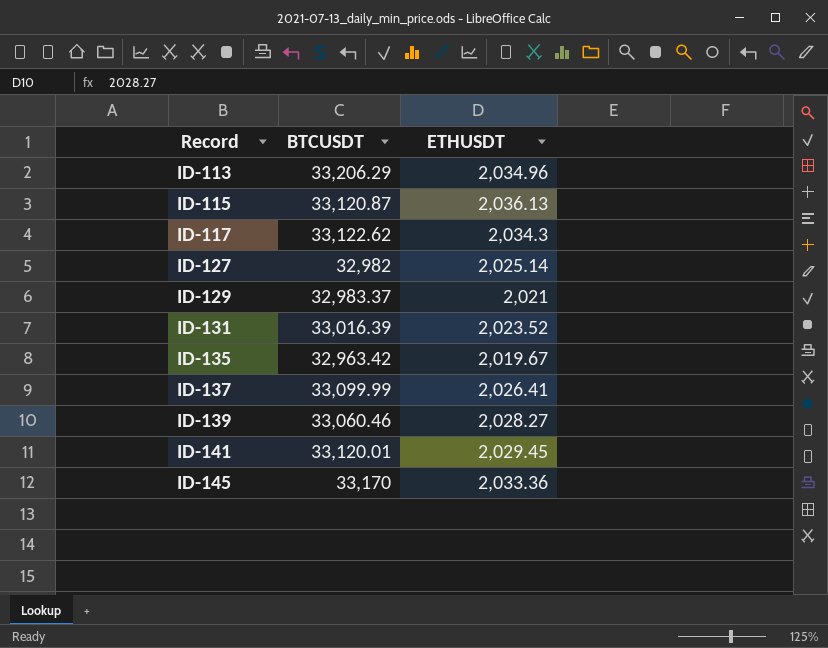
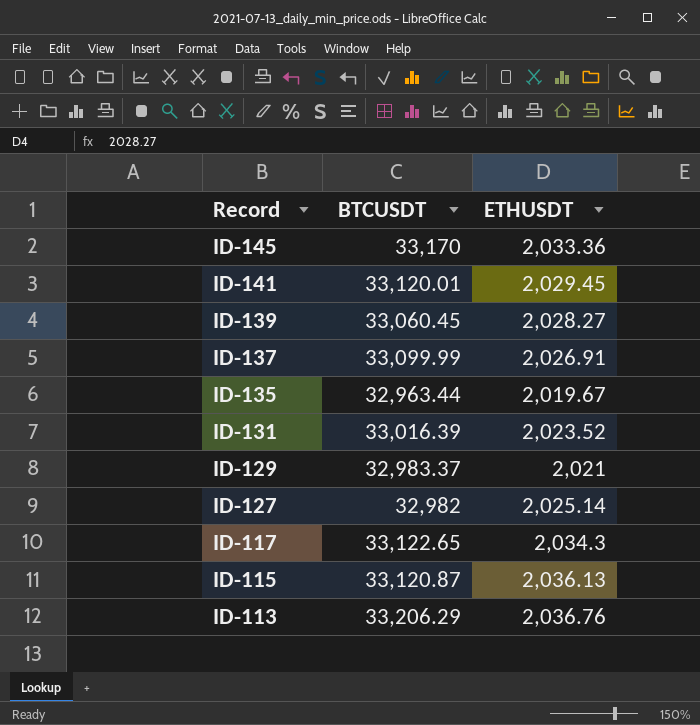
row order: Record ascending -> Record descending
ID-139 | BTCUSDT: 33,060.46 -> 33,060.45
ID-137 | ETHUSDT: 2,026.41 -> 2,026.91
ID-135 | BTCUSDT: 32,963.42 -> 32,963.44
ID-117 | BTCUSDT: 33,122.62 -> 33,122.65
ID-113 | ETHUSDT: 2,034.96 -> 2,036.76

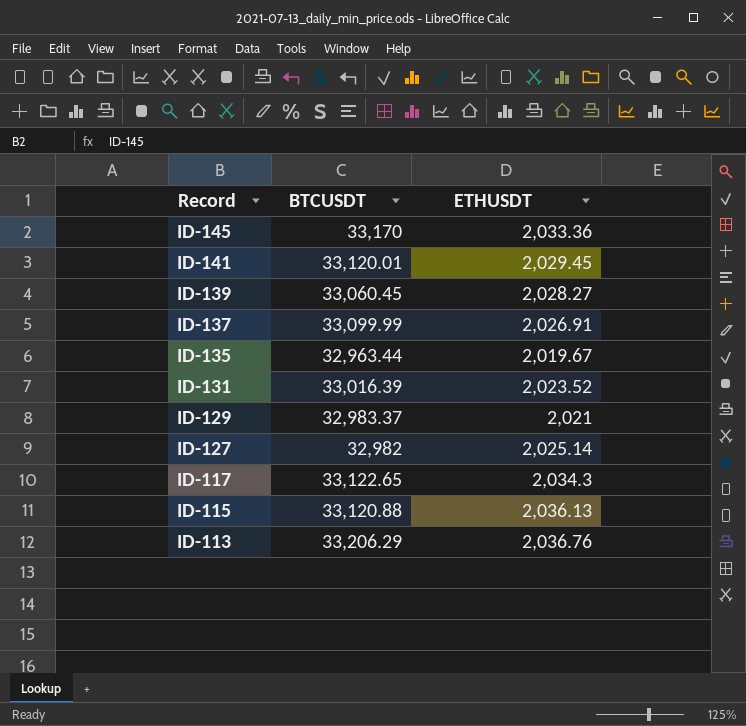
ID-115 | BTCUSDT: 33,120.87 -> 33,120.88

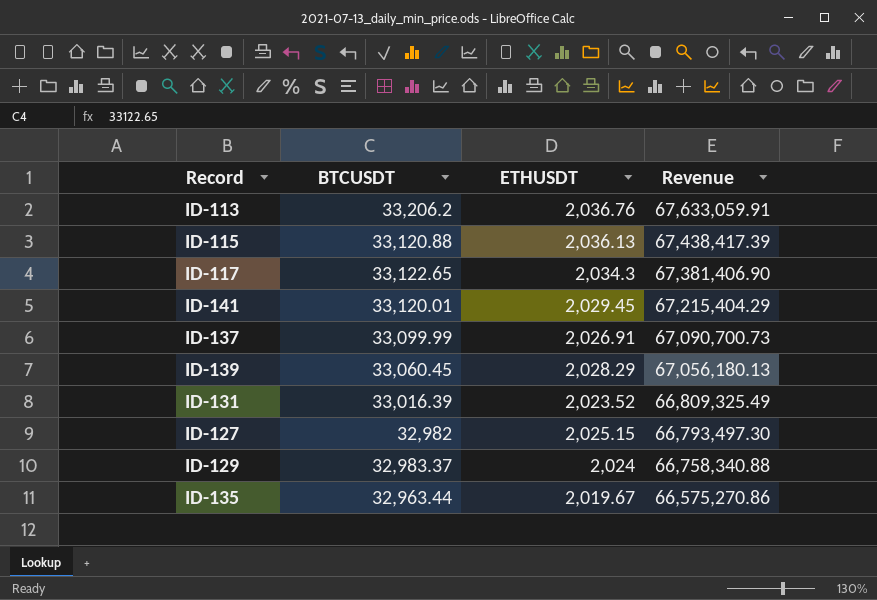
row order: Record descending -> Revenue descending
column Revenue | formula: none -> [BTCUSDT] * [ETHUSDT]
row ID-145: 33,170 | 2,033.36 -> none
ID-113 | BTCUSDT: 33,206.29 -> 33,206.2
ID-139 | ETHUSDT: 2,028.27 -> 2,028.29
ID-127 | ETHUSDT: 2,025.14 -> 2,025.15
ID-129 | ETHUSDT: 2,021 -> 2,024

